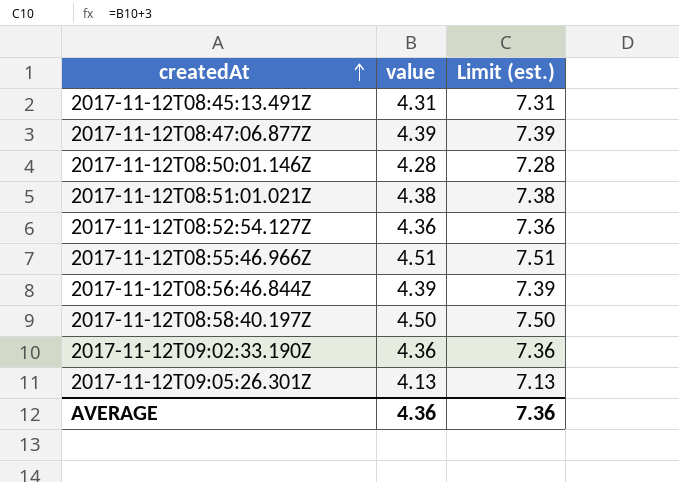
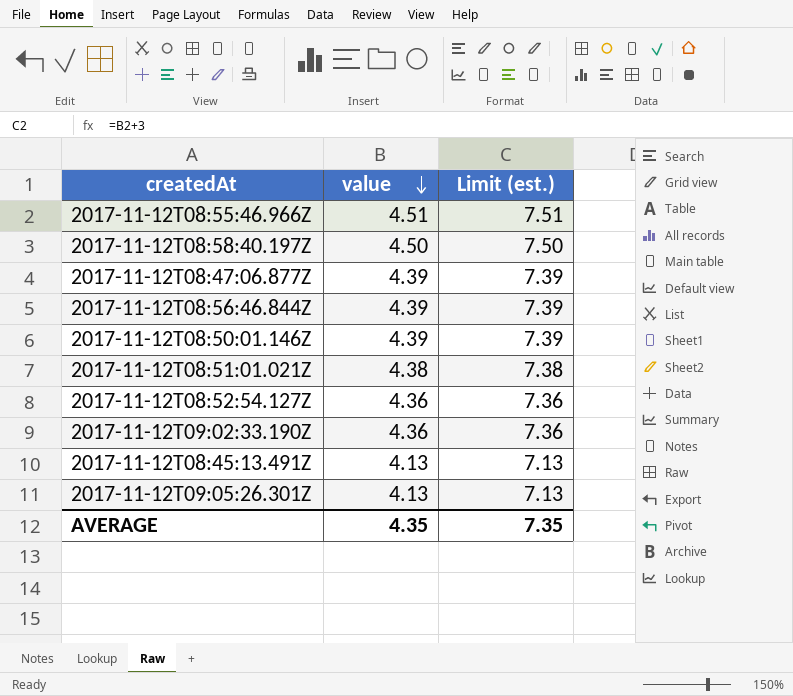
row order: createdAt ascending -> value descending
2017-11-12T08:50:01.146Z | value: 4.28 -> 4.39
2017-11-12T08:50:01.146Z | Limit (est.): 7.28 -> 7.39
2017-11-12T08:45:13.491Z | value: 4.31 -> 4.13
2017-11-12T08:45:13.491Z | Limit (est.): 7.31 -> 7.13
AVERAGE | value: 4.36 -> 4.35
AVERAGE | Limit (est.): 7.36 -> 7.35

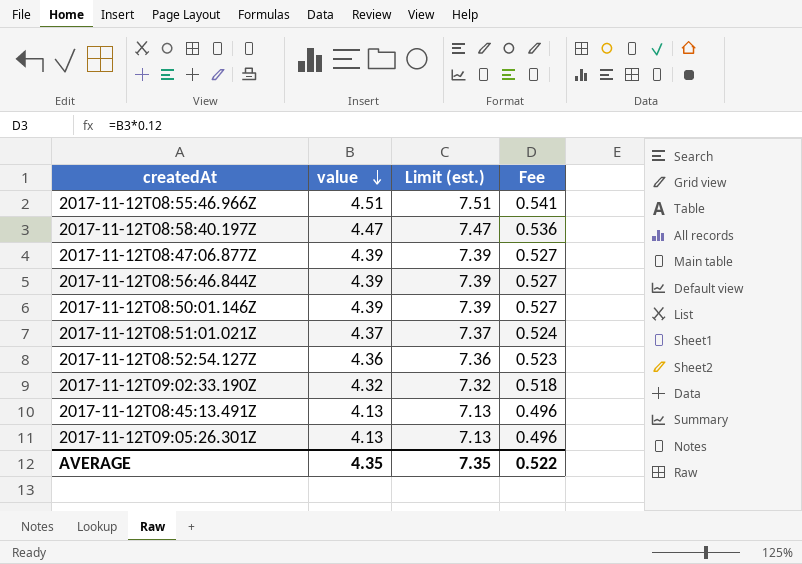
column Fee | formula: none -> [value] * 0.12
2017-11-12T08:58:40.197Z | value: 4.50 -> 4.47
2017-11-12T08:58:40.197Z | Limit (est.): 7.50 -> 7.47
2017-11-12T08:51:01.021Z | value: 4.38 -> 4.37
2017-11-12T08:51:01.021Z | Limit (est.): 7.38 -> 7.37
2017-11-12T09:02:33.190Z | value: 4.36 -> 4.32
2017-11-12T09:02:33.190Z | Limit (est.): 7.36 -> 7.32

